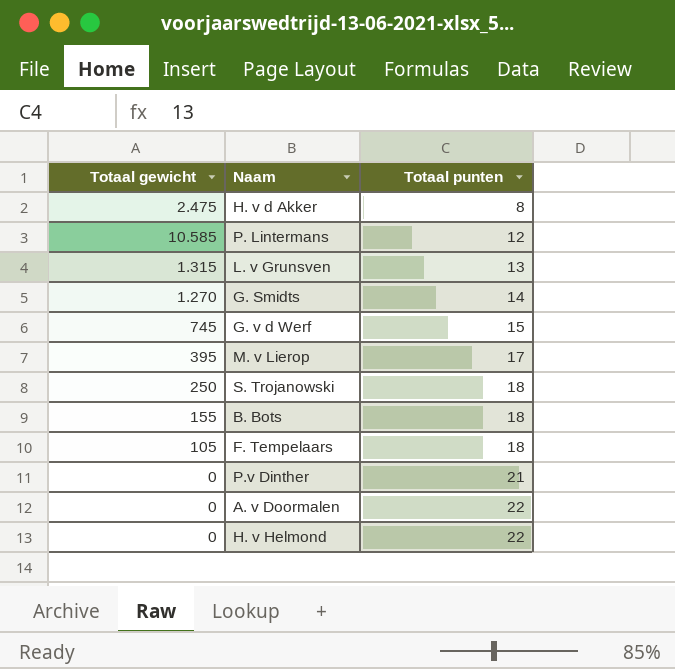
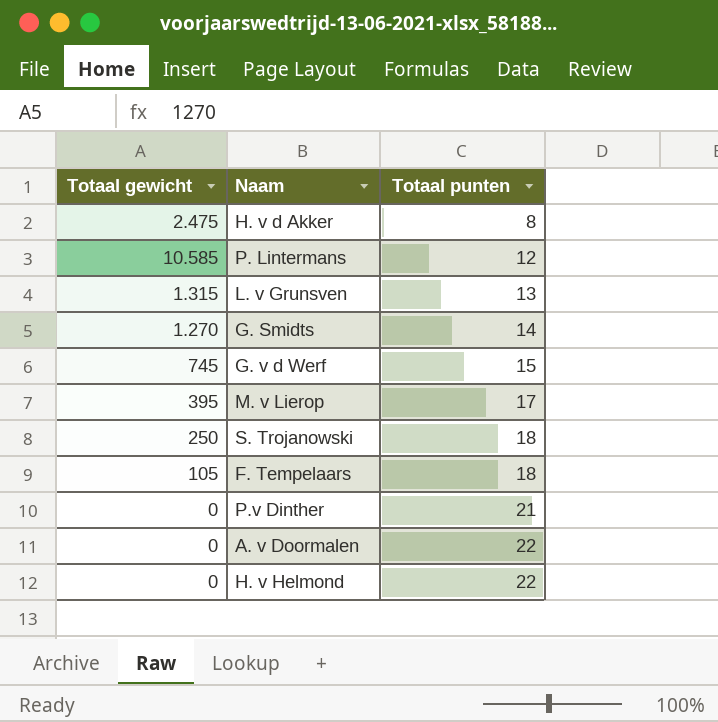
row B. Bots: 155 | 18 -> none

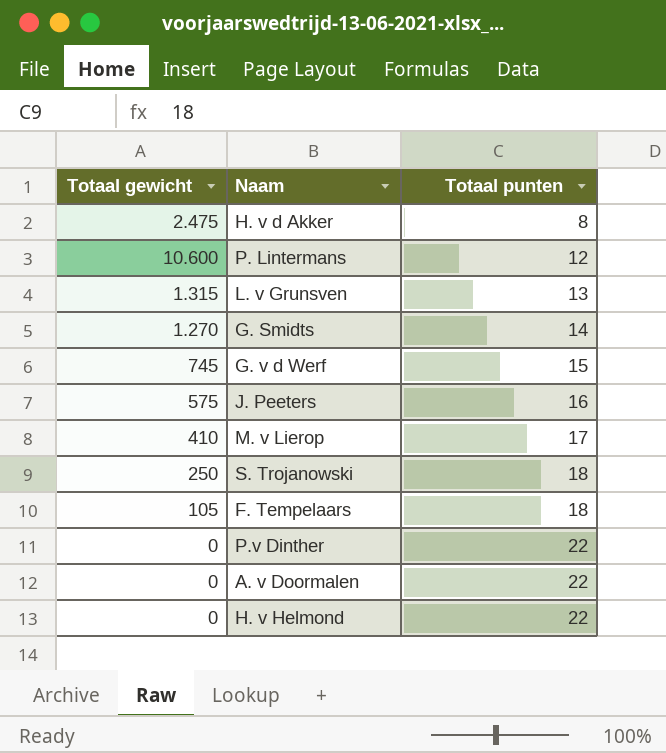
P. Lintermans | Totaal gewicht: 10.585 -> 10.600
row J. Peeters: none -> 575 | 16
M. v Lierop | Totaal gewicht: 395 -> 410
P.v Dinther | Totaal punten: 21 -> 22

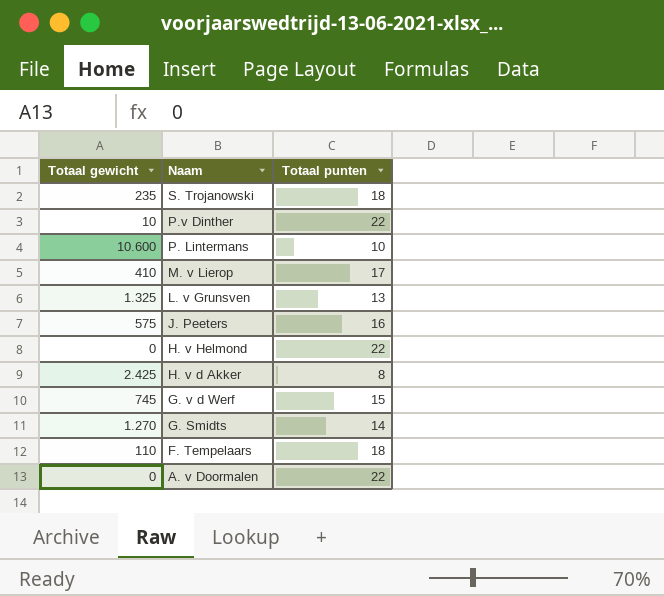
row order: Totaal punten ascending -> Naam descending
S. Trojanowski | Totaal gewicht: 250 -> 235
P.v Dinther | Totaal gewicht: 0 -> 10
P. Lintermans | Totaal punten: 12 -> 10
L. v Grunsven | Totaal gewicht: 1.315 -> 1.325
H. v d Akker | Totaal gewicht: 2.475 -> 2.425
F. Tempelaars | Totaal gewicht: 105 -> 110

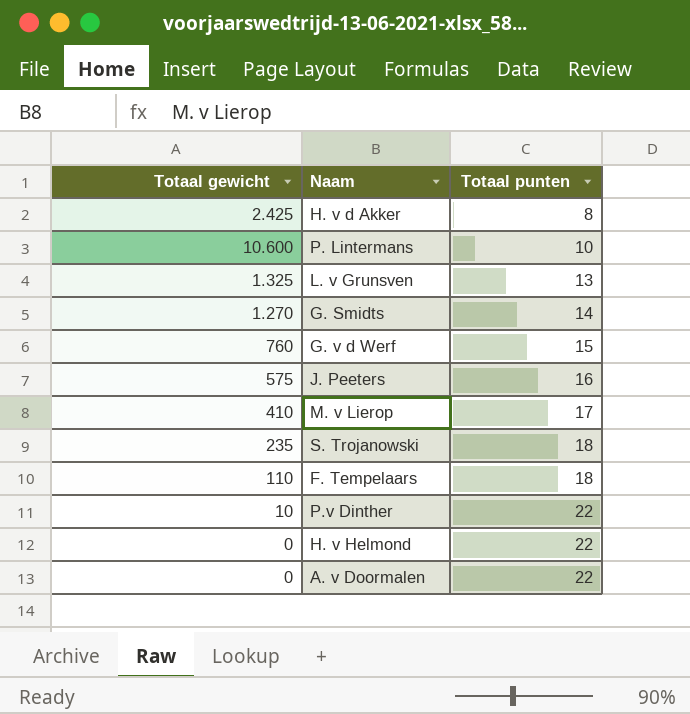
row order: Naam descending -> Totaal punten ascending
G. v d Werf | Totaal gewicht: 745 -> 760

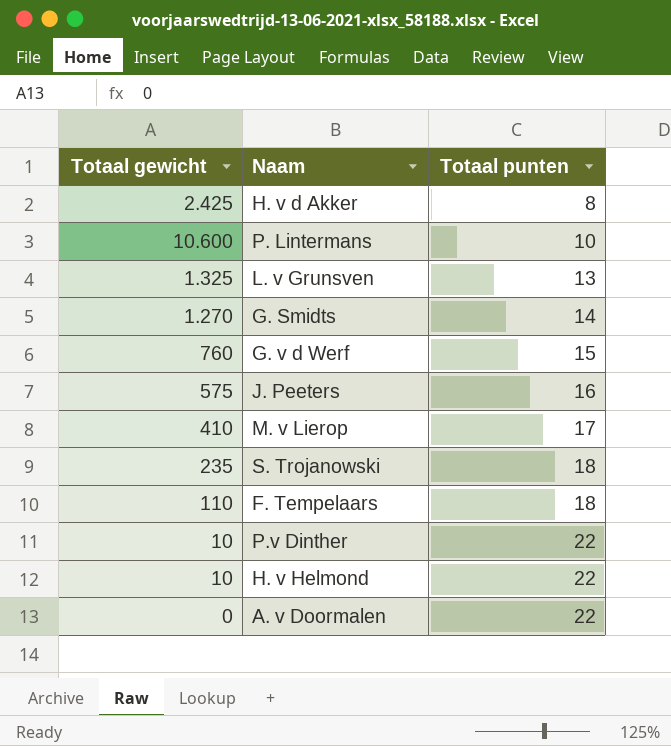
H. v Helmond | Totaal gewicht: 0 -> 10

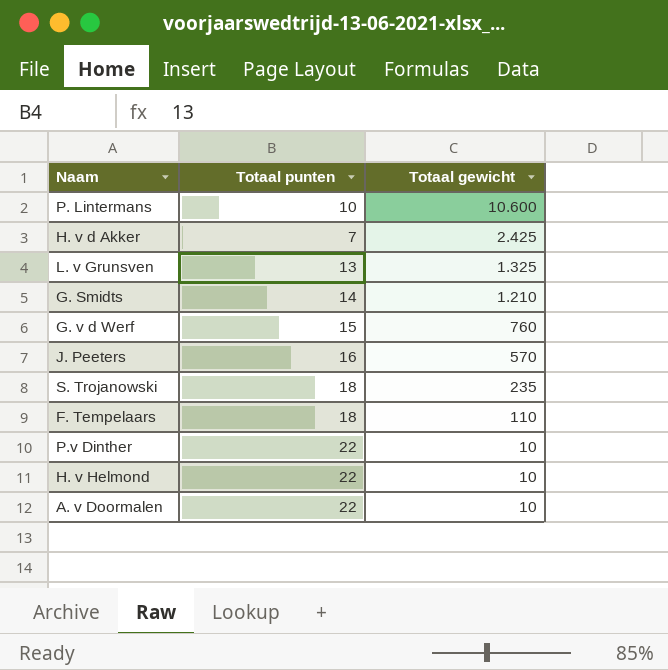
row order: Totaal punten ascending -> Totaal gewicht descending
column Totaal gewicht | position: 1 -> 3
row M. v Lierop: 410 | 17 -> none
H. v d Akker | Totaal punten: 8 -> 7
G. Smidts | Totaal gewicht: 1.270 -> 1.210
J. Peeters | Totaal gewicht: 575 -> 570
A. v Doormalen | Totaal gewicht: 0 -> 10

